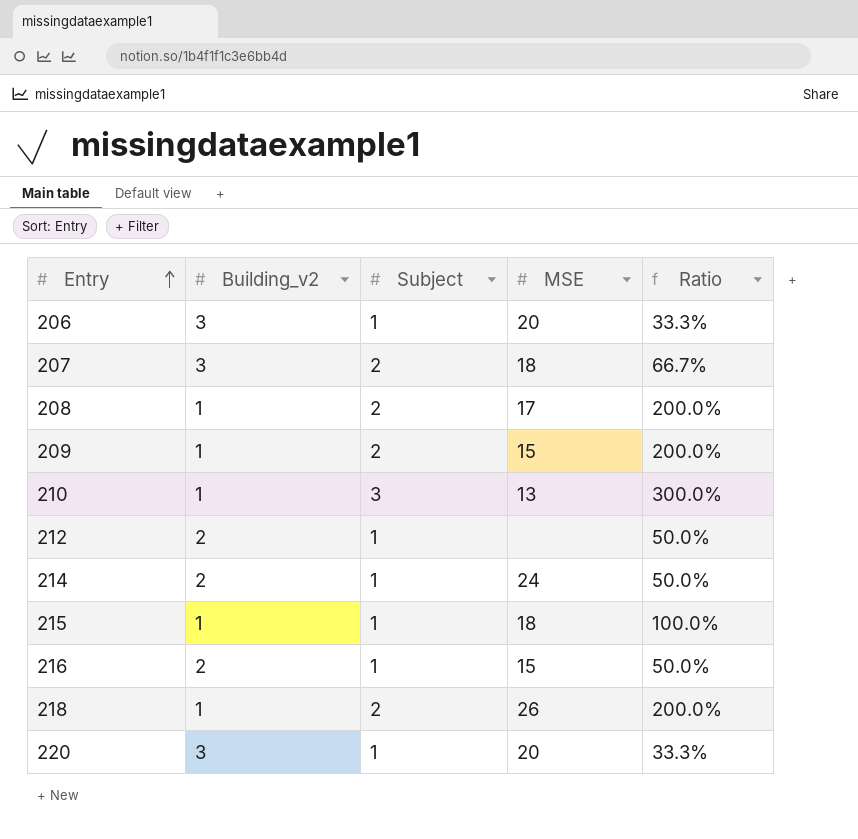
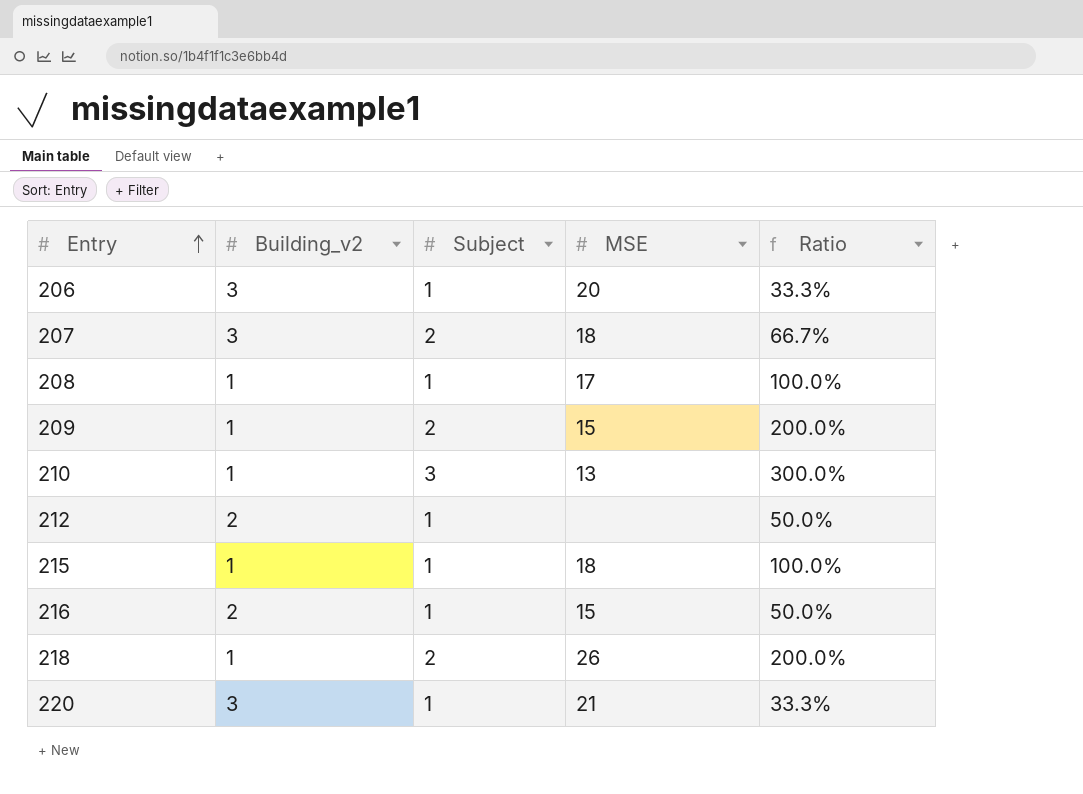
row 214: 2 | 1 | 24 | 50.0% -> none
208 | Subject: 2 -> 1
208 | Ratio: 200.0% -> 100.0%
220 | MSE: 20 -> 21

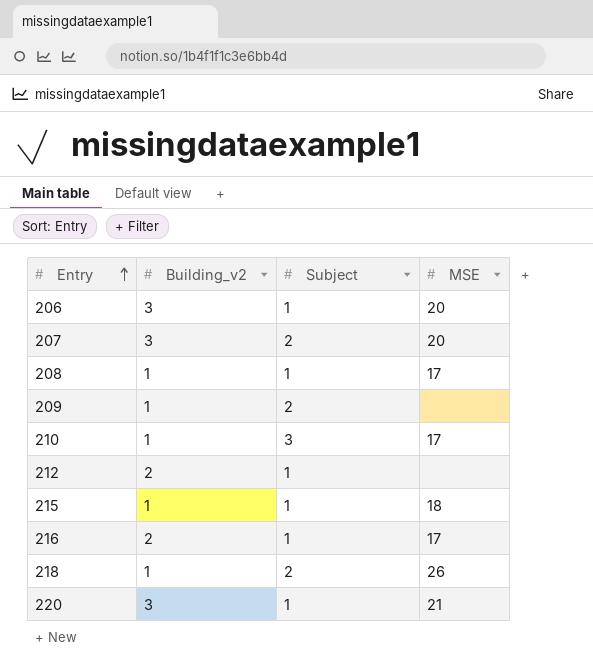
column Ratio | formula: [Subject] / [Building_v2] -> none
207 | MSE: 18 -> 20
209 | MSE: 15 -> none
210 | MSE: 13 -> 17
216 | MSE: 15 -> 17

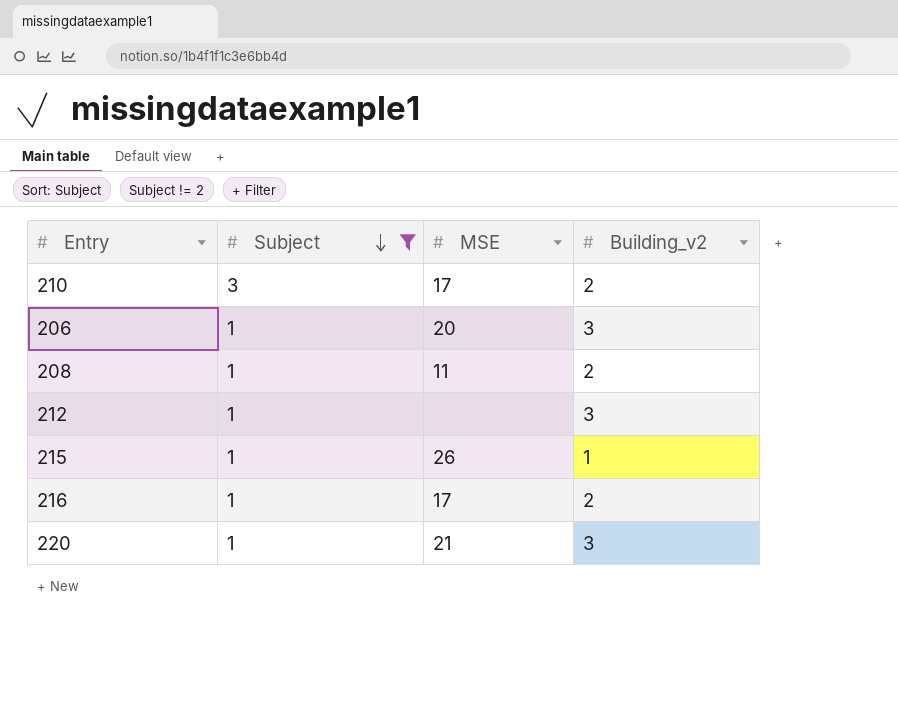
filter: none -> Subject != 2
row order: Entry ascending -> Subject descending
column Building_v2 | position: 2 -> 4
210 | Building_v2: 1 -> 2
208 | MSE: 17 -> 11
208 | Building_v2: 1 -> 2
212 | Building_v2: 2 -> 3
215 | MSE: 18 -> 26

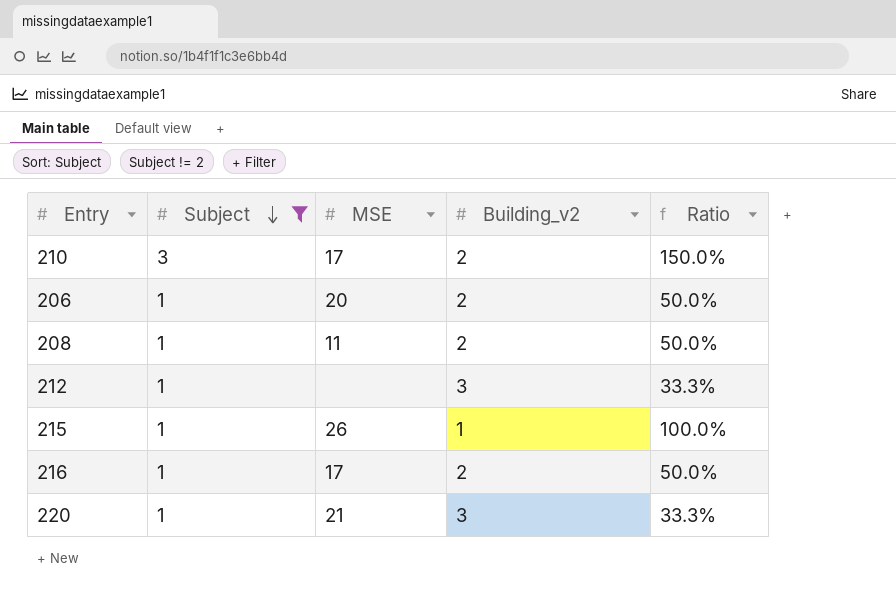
column Ratio | formula: none -> [Subject] / [Building_v2]
206 | Building_v2: 3 -> 2

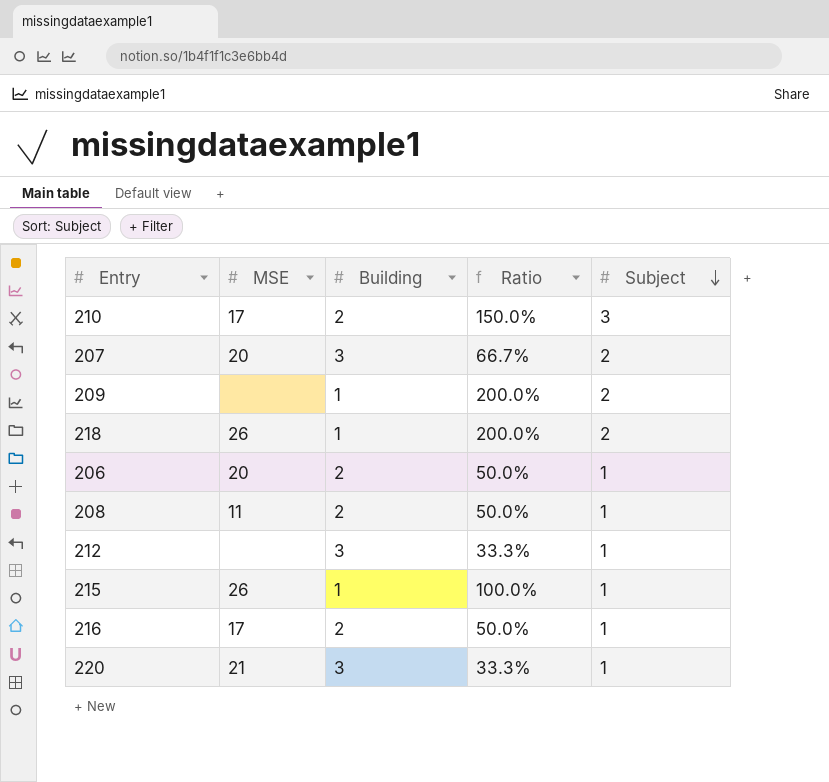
filter: Subject != 2 -> none
column name: Building_v2 -> Building
column Subject | position: 2 -> 5

